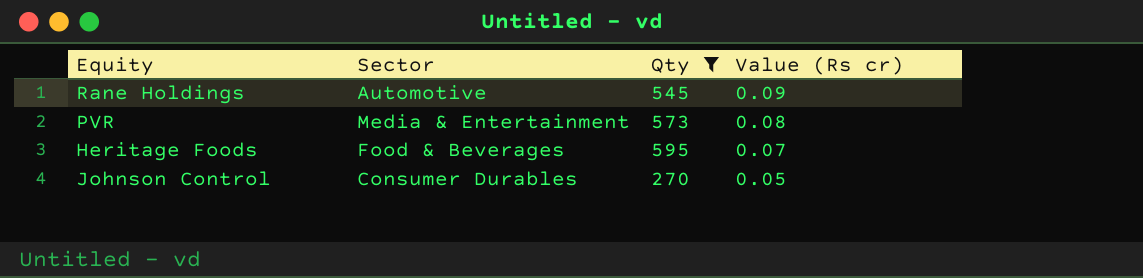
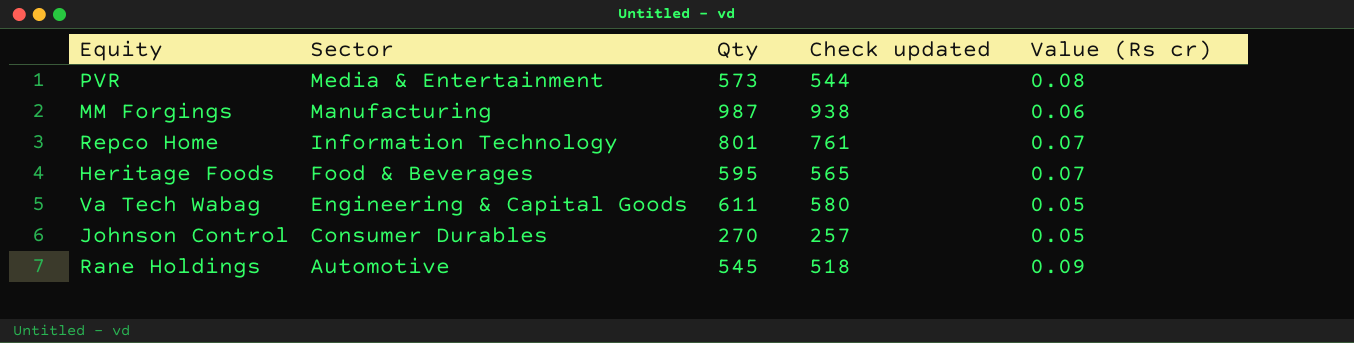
filter: Qty <= 595 -> none
row order: Value (Rs cr) descending -> Sector descending
column Check updated | formula: none -> [Qty] * 0.95

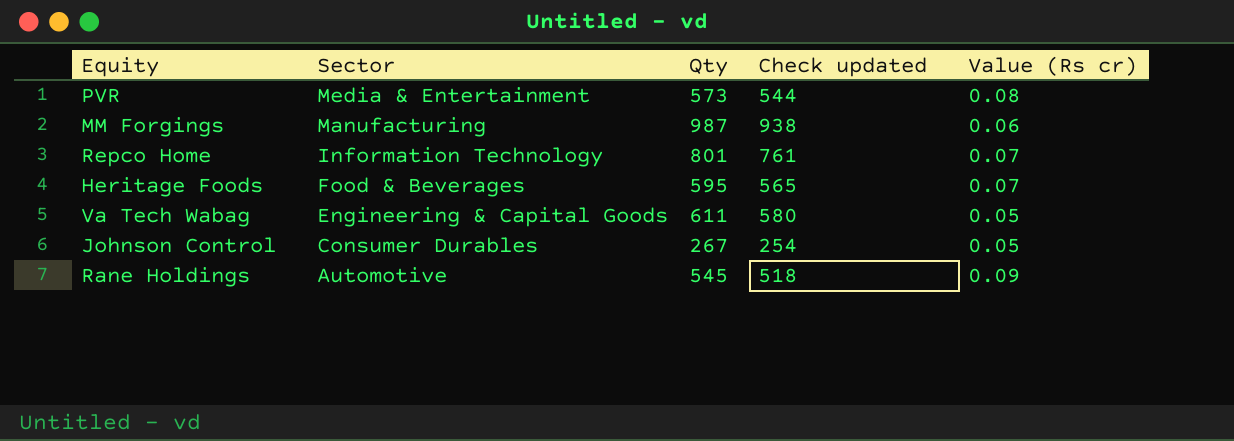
Johnson Control | Qty: 270 -> 267
Johnson Control | Check updated: 257 -> 254

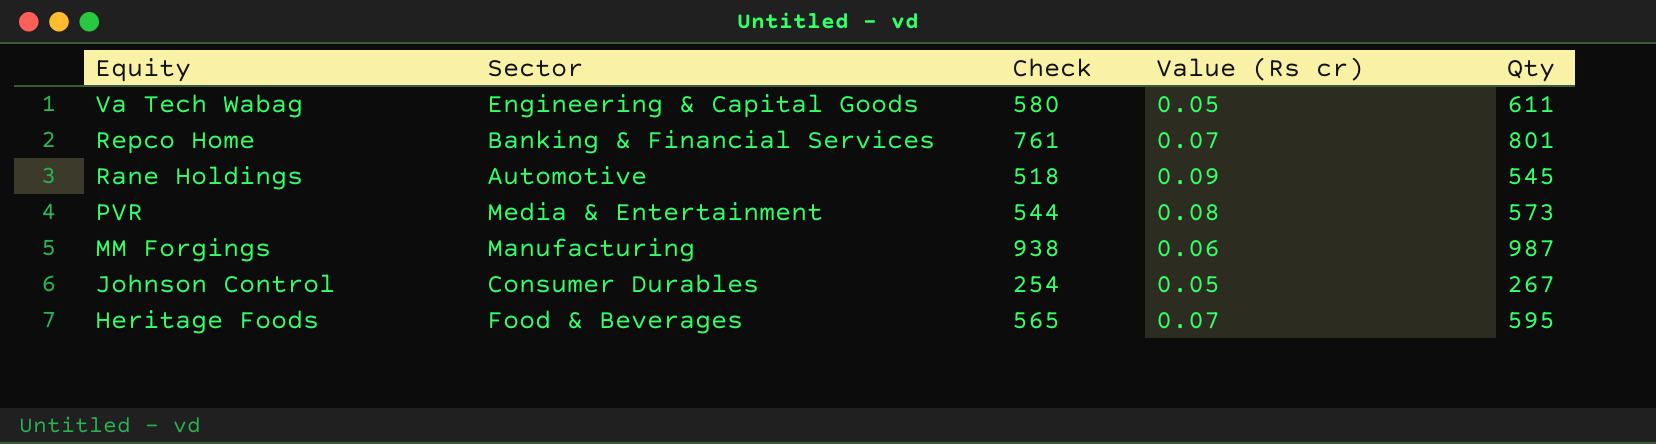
row order: Sector descending -> Equity descending
column name: Check updated -> Check
column Qty | position: 3 -> 5
Repco Home | Sector: Information Technology -> Banking & Financial Services

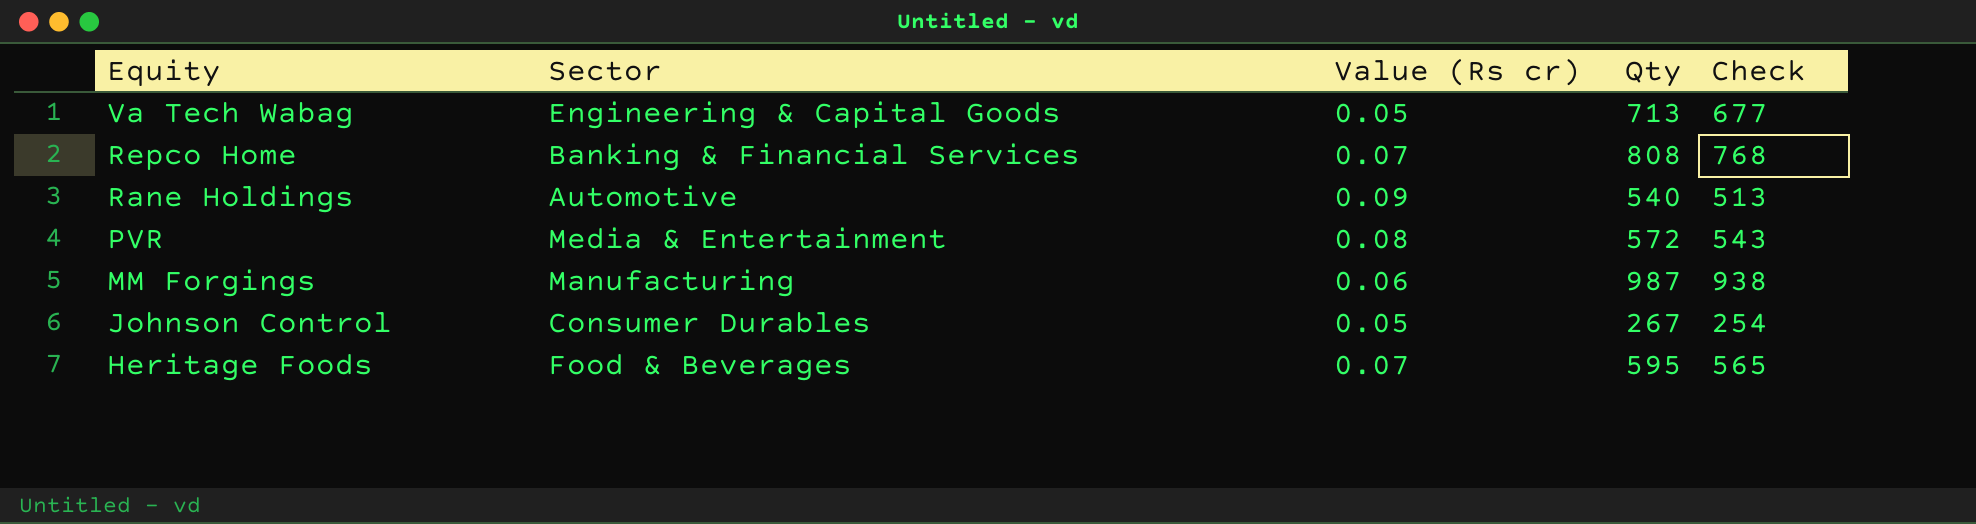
column Check | position: 3 -> 5
Va Tech Wabag | Qty: 611 -> 713
Va Tech Wabag | Check: 580 -> 677
Repco Home | Qty: 801 -> 808
Repco Home | Check: 761 -> 768
Rane Holdings | Qty: 545 -> 540
Rane Holdings | Check: 518 -> 513
PVR | Qty: 573 -> 572
PVR | Check: 544 -> 543

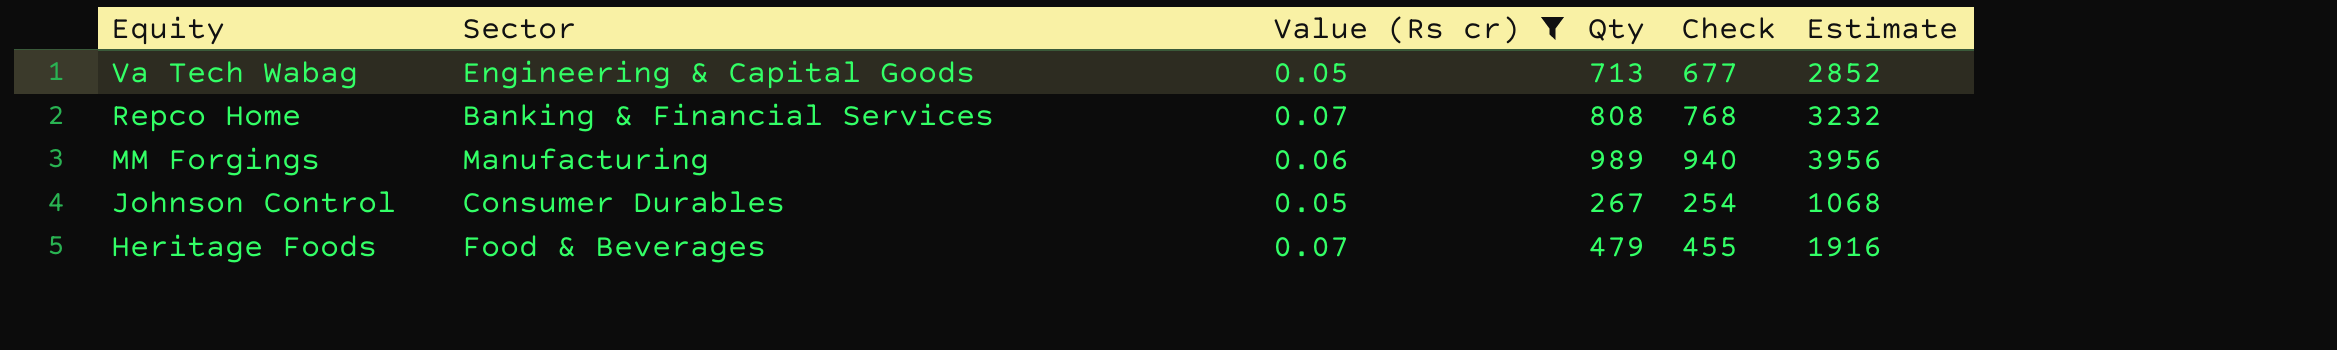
filter: none -> Value (Rs cr) <= 0.07
column Estimate | formula: none -> [Qty] * 4
MM Forgings | Qty: 987 -> 989
MM Forgings | Check: 938 -> 940
Heritage Foods | Qty: 595 -> 479
Heritage Foods | Check: 565 -> 455

